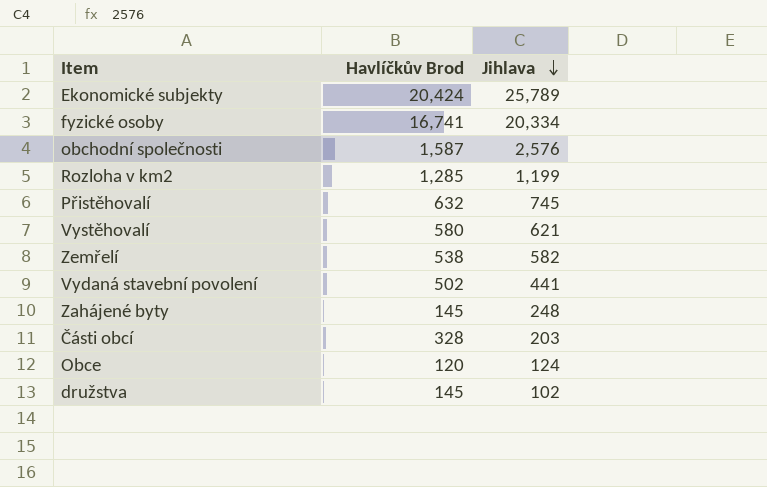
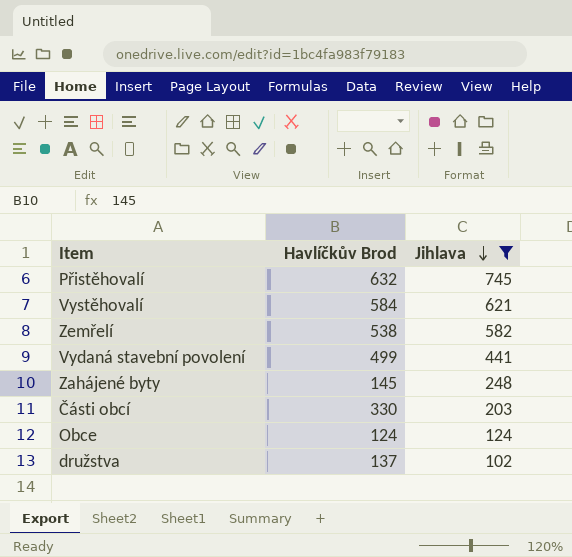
filter: none -> Jihlava <= 745
Vystěhovalí | Havlíčkův Brod: 580 -> 584
Vydaná stavební povolení | Havlíčkův Brod: 502 -> 499
Části obcí | Havlíčkův Brod: 328 -> 330
Obce | Havlíčkův Brod: 120 -> 124
družstva | Havlíčkův Brod: 145 -> 137

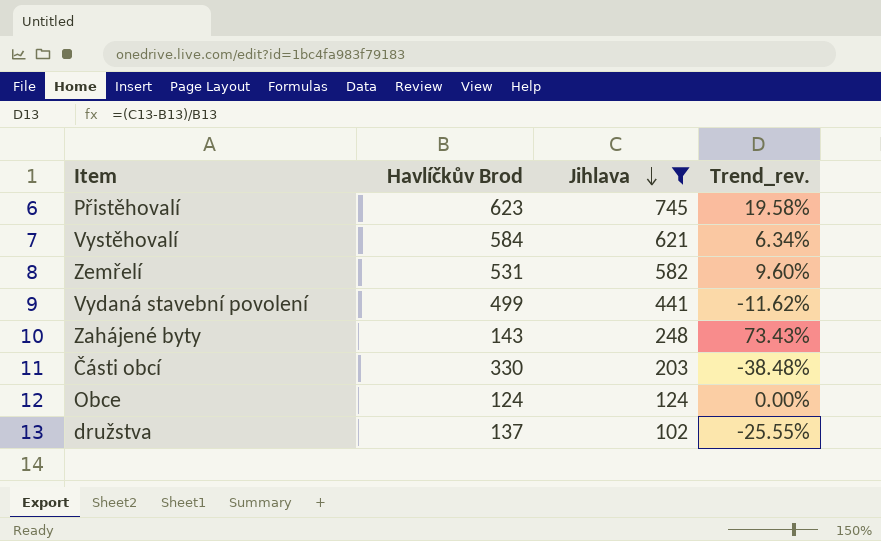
column Trend_rev. | formula: none -> ([Jihlava] - [Havlíčkův Brod]) / [Havlíčkův Brod]
Přistěhovalí | Havlíčkův Brod: 632 -> 623
Zemřelí | Havlíčkův Brod: 538 -> 531
Zahájené byty | Havlíčkův Brod: 145 -> 143

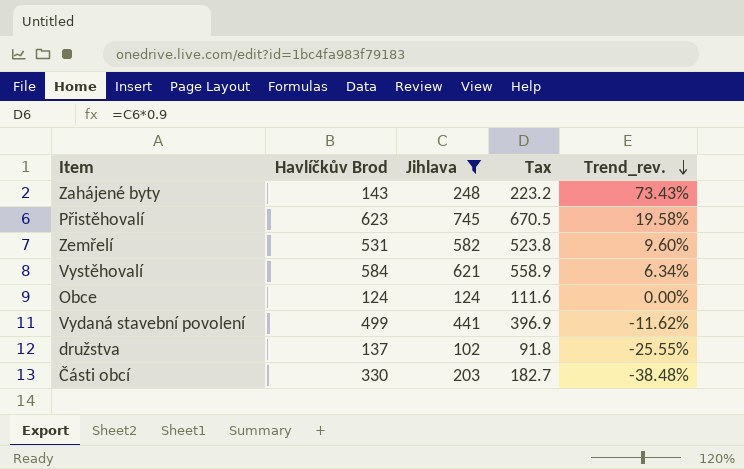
row order: Jihlava descending -> Trend_rev. descending
column Tax | formula: none -> [Jihlava] * 0.9

